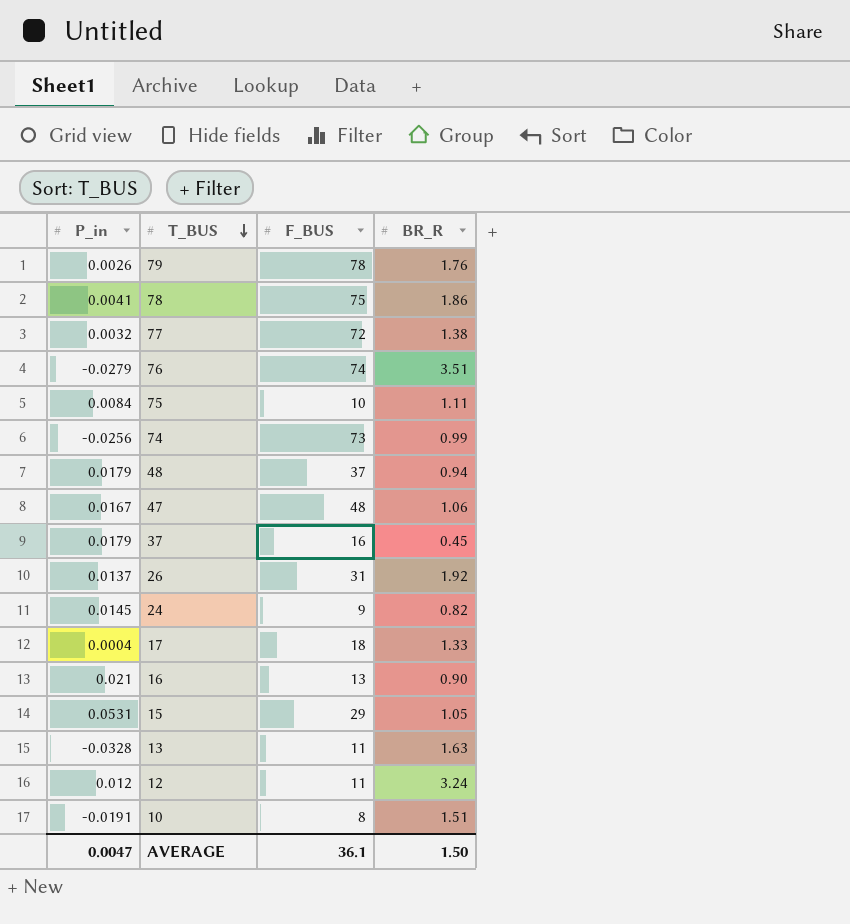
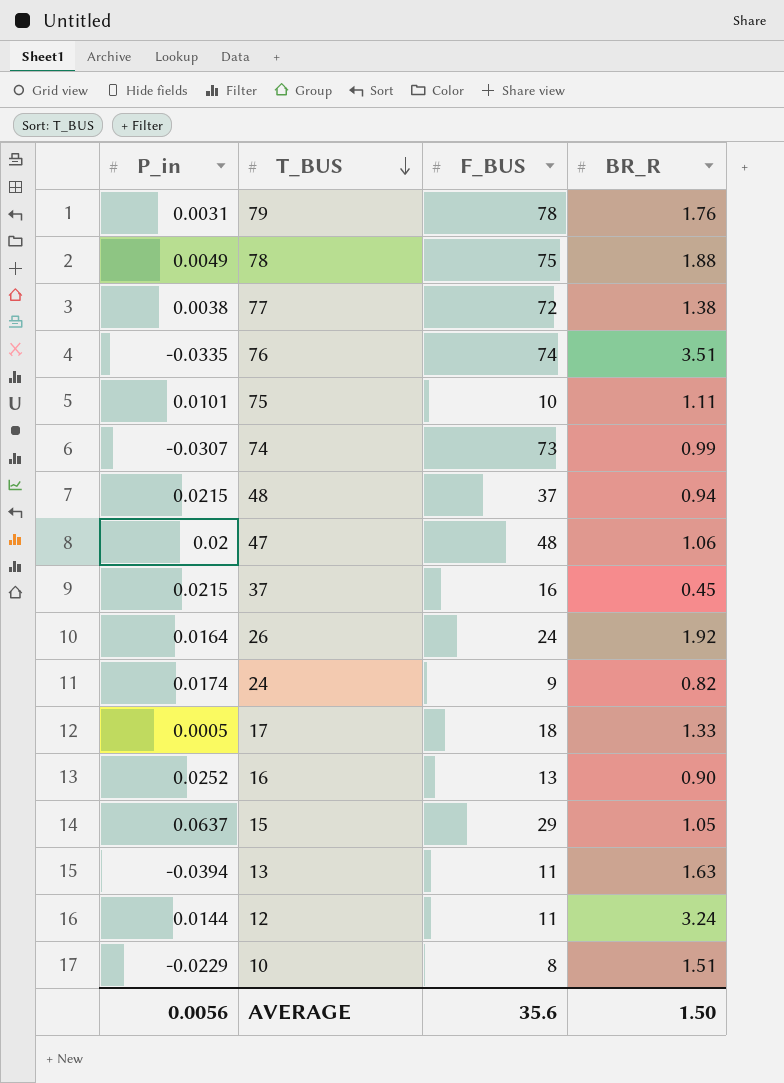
79 | P_in: 0.0026 -> 0.0031
78 | P_in: 0.0041 -> 0.0049
78 | BR_R: 1.86 -> 1.88
77 | P_in: 0.0032 -> 0.0038
76 | P_in: -0.0279 -> -0.0335
75 | P_in: 0.0084 -> 0.0101
74 | P_in: -0.0256 -> -0.0307
48 | P_in: 0.0179 -> 0.0215
47 | P_in: 0.0167 -> 0.02
37 | P_in: 0.0179 -> 0.0215
26 | P_in: 0.0137 -> 0.0164
26 | F_BUS: 31 -> 24
24 | P_in: 0.0145 -> 0.0174
17 | P_in: 0.0004 -> 0.0005
16 | P_in: 0.021 -> 0.0252
15 | P_in: 0.0531 -> 0.0637
13 | P_in: -0.0328 -> -0.0394
12 | P_in: 0.012 -> 0.0144
10 | P_in: -0.0191 -> -0.0229
AVERAGE | P_in: 0.0047 -> 0.0056
AVERAGE | F_BUS: 36.1 -> 35.6

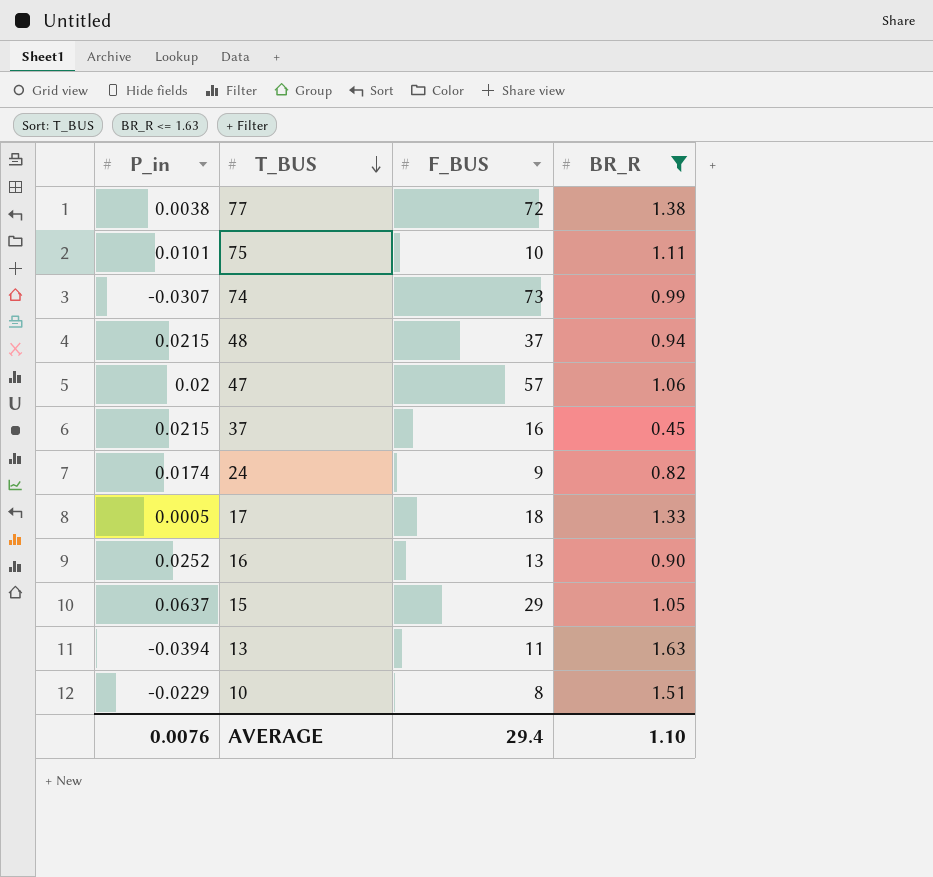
filter: none -> BR_R <= 1.63
47 | F_BUS: 48 -> 57
AVERAGE | P_in: 0.0056 -> 0.0076
AVERAGE | F_BUS: 35.6 -> 29.4
AVERAGE | BR_R: 1.50 -> 1.10

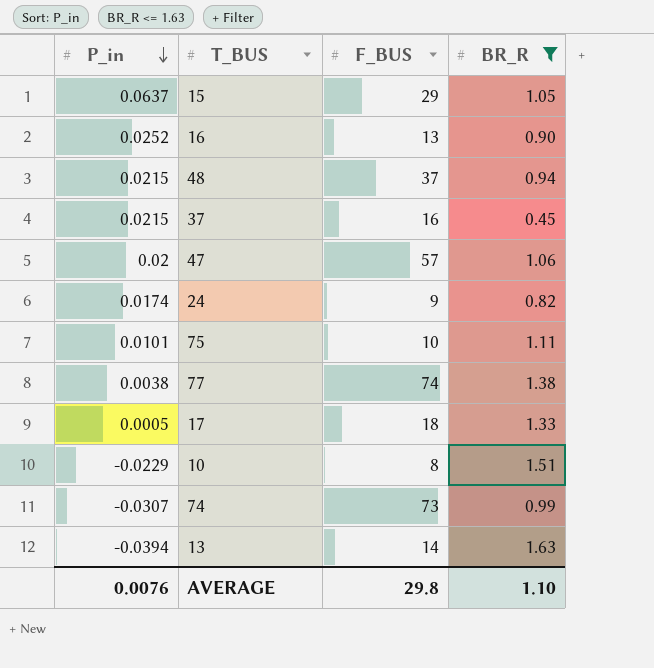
row order: T_BUS descending -> P_in descending
77 | F_BUS: 72 -> 74
13 | F_BUS: 11 -> 14
AVERAGE | F_BUS: 29.4 -> 29.8

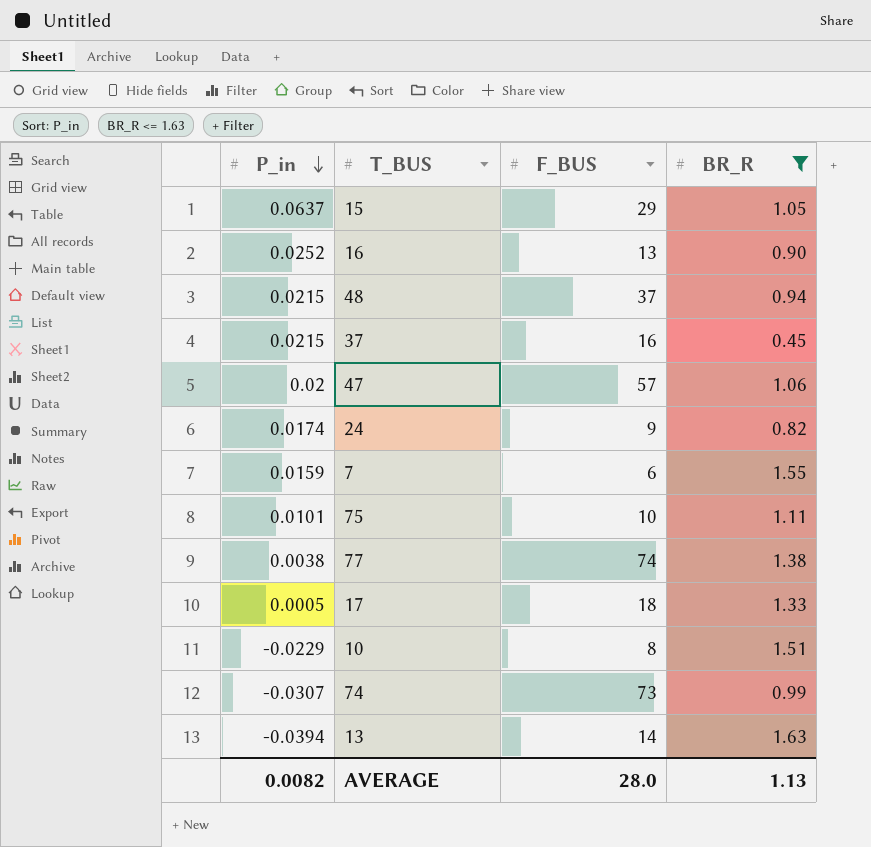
row 7: none -> 0.0159 | 6 | 1.55
AVERAGE | P_in: 0.0076 -> 0.0082
AVERAGE | F_BUS: 29.8 -> 28.0
AVERAGE | BR_R: 1.10 -> 1.13

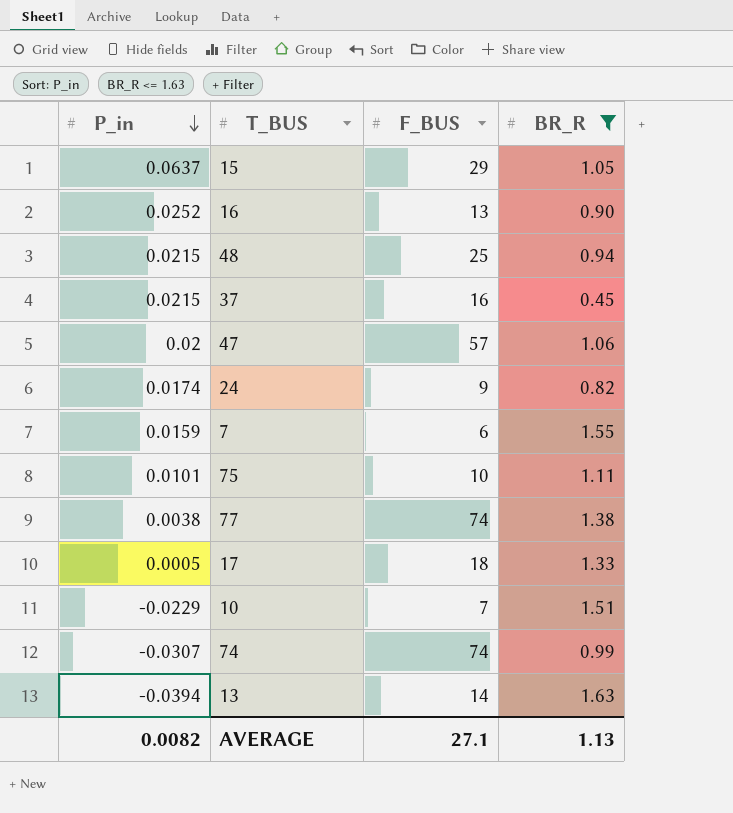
48 | F_BUS: 37 -> 25
10 | F_BUS: 8 -> 7
74 | F_BUS: 73 -> 74
AVERAGE | F_BUS: 28.0 -> 27.1

